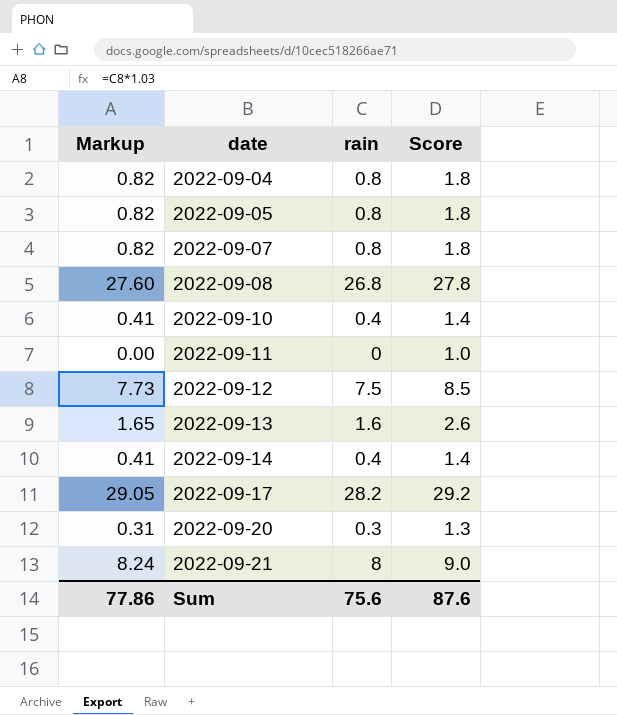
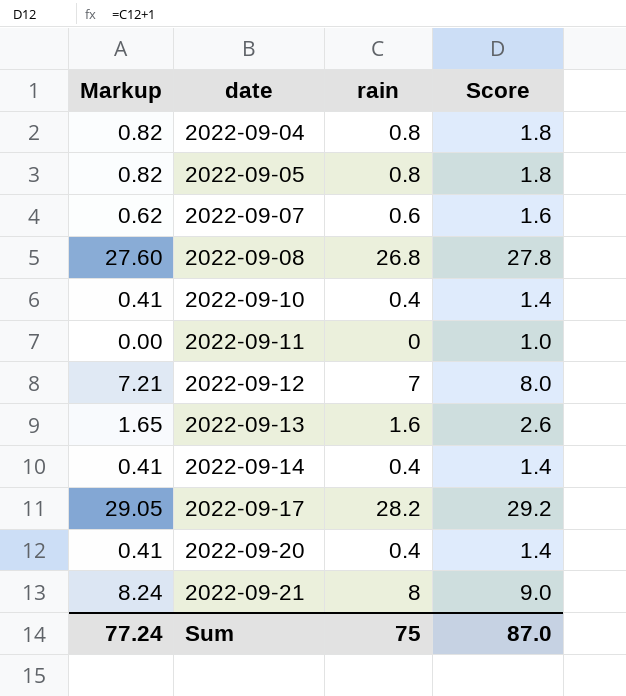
2022-09-07 | Markup: 0.82 -> 0.62
2022-09-07 | rain: 0.8 -> 0.6
2022-09-07 | Score: 1.8 -> 1.6
2022-09-12 | Markup: 7.73 -> 7.21
2022-09-12 | rain: 7.5 -> 7
2022-09-12 | Score: 8.5 -> 8.0
2022-09-20 | Markup: 0.31 -> 0.41
2022-09-20 | rain: 0.3 -> 0.4
2022-09-20 | Score: 1.3 -> 1.4
Sum | Markup: 77.86 -> 77.24
Sum | rain: 75.6 -> 75
Sum | Score: 87.6 -> 87.0

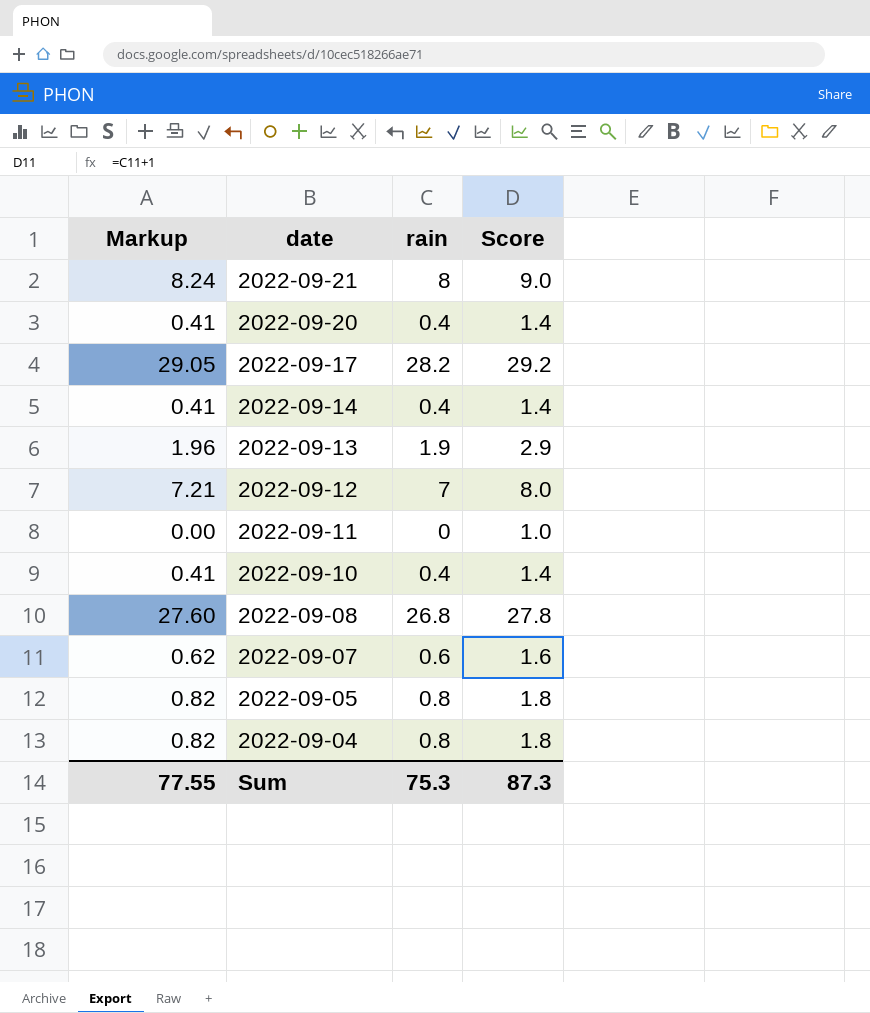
row order: date ascending -> date descending
2022-09-13 | Markup: 1.65 -> 1.96
2022-09-13 | rain: 1.6 -> 1.9
2022-09-13 | Score: 2.6 -> 2.9
Sum | Markup: 77.24 -> 77.55
Sum | rain: 75 -> 75.3
Sum | Score: 87.0 -> 87.3

